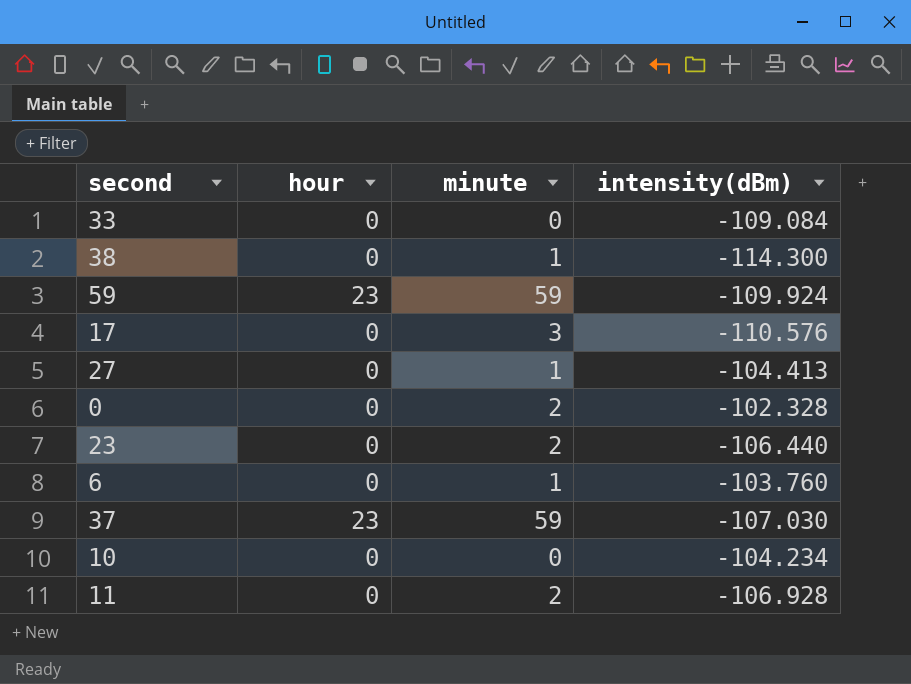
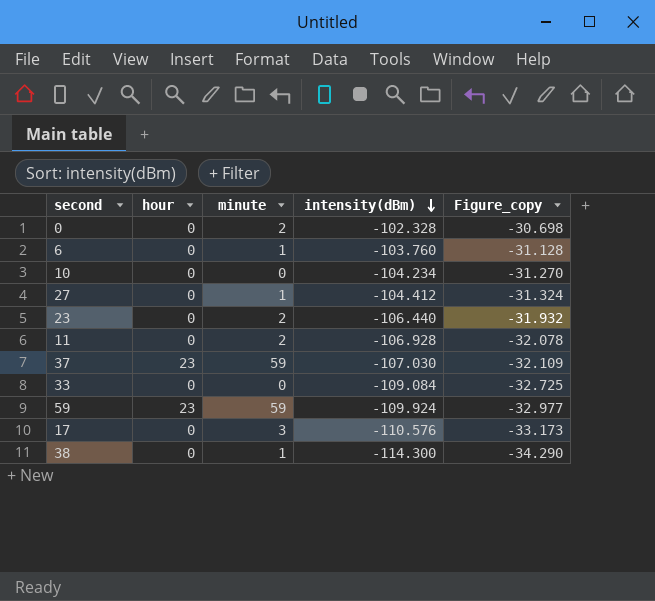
row order: none -> intensity(dBm) descending
column Figure_copy | formula: none -> [intensity(dBm)] * 0.3
27 | intensity(dBm): -104.413 -> -104.412

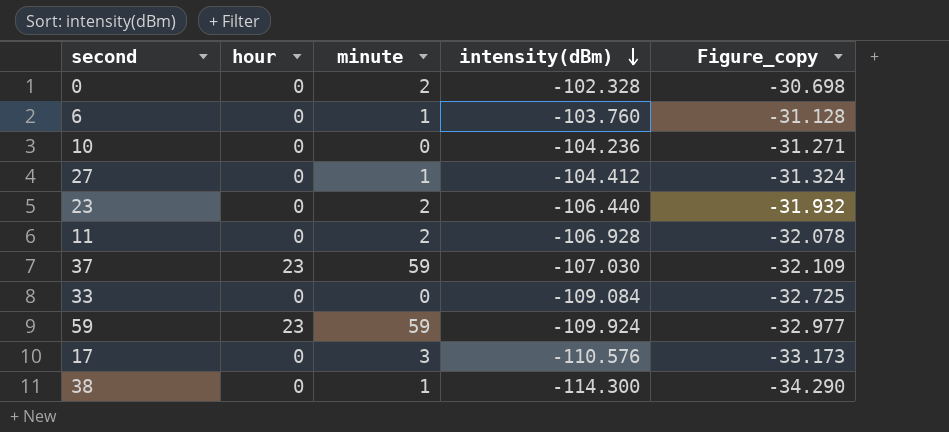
10 | intensity(dBm): -104.234 -> -104.236
10 | Figure_copy: -31.270 -> -31.271

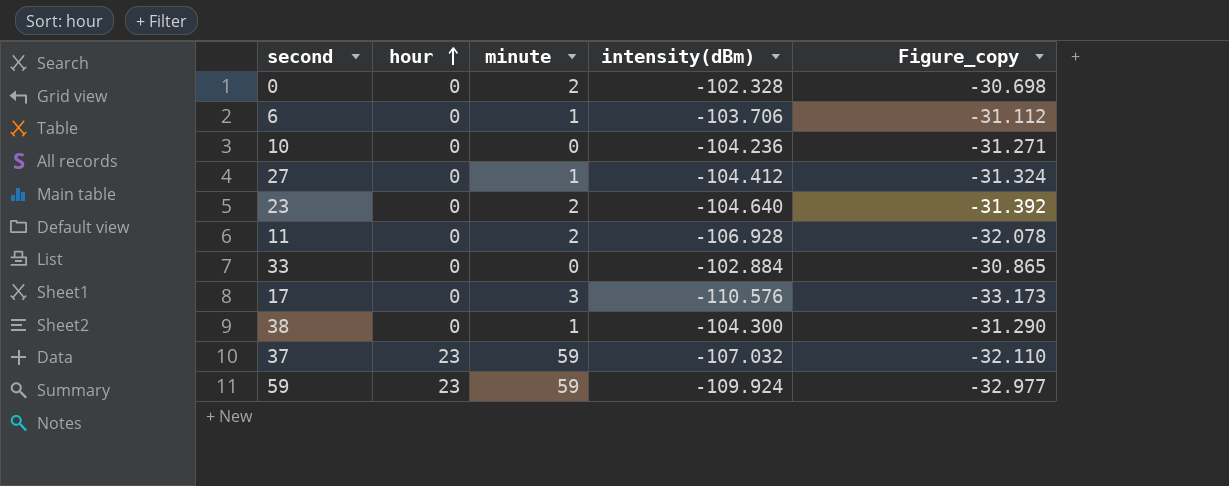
row order: intensity(dBm) descending -> hour ascending
6 | intensity(dBm): -103.760 -> -103.706
6 | Figure_copy: -31.128 -> -31.112
23 | intensity(dBm): -106.440 -> -104.640
23 | Figure_copy: -31.932 -> -31.392
33 | intensity(dBm): -109.084 -> -102.884
33 | Figure_copy: -32.725 -> -30.865
38 | intensity(dBm): -114.300 -> -104.300
38 | Figure_copy: -34.290 -> -31.290
37 | intensity(dBm): -107.030 -> -107.032
37 | Figure_copy: -32.109 -> -32.110

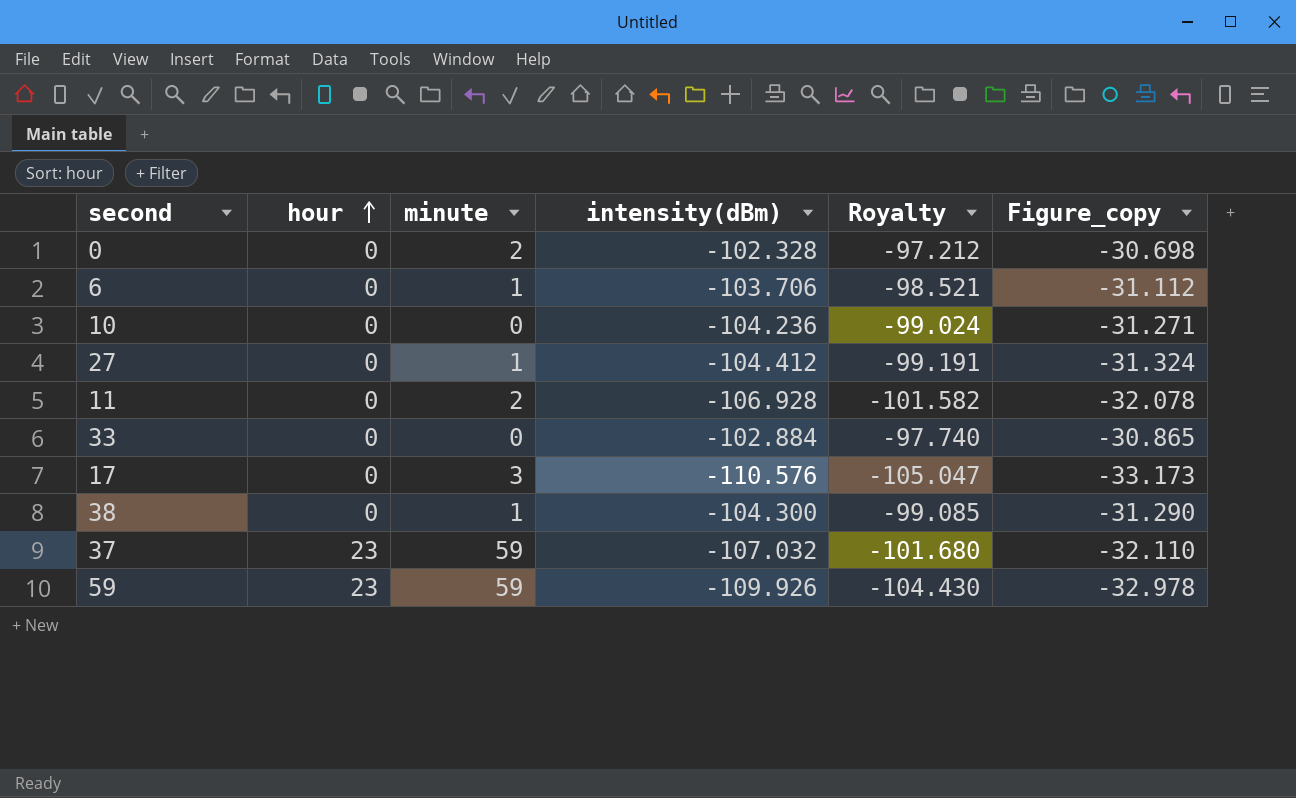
column Royalty | formula: none -> [intensity(dBm)] * 0.95
row 23: 0 | 2 | -104.640 | -31.392 -> none
59 | intensity(dBm): -109.924 -> -109.926
59 | Figure_copy: -32.977 -> -32.978

